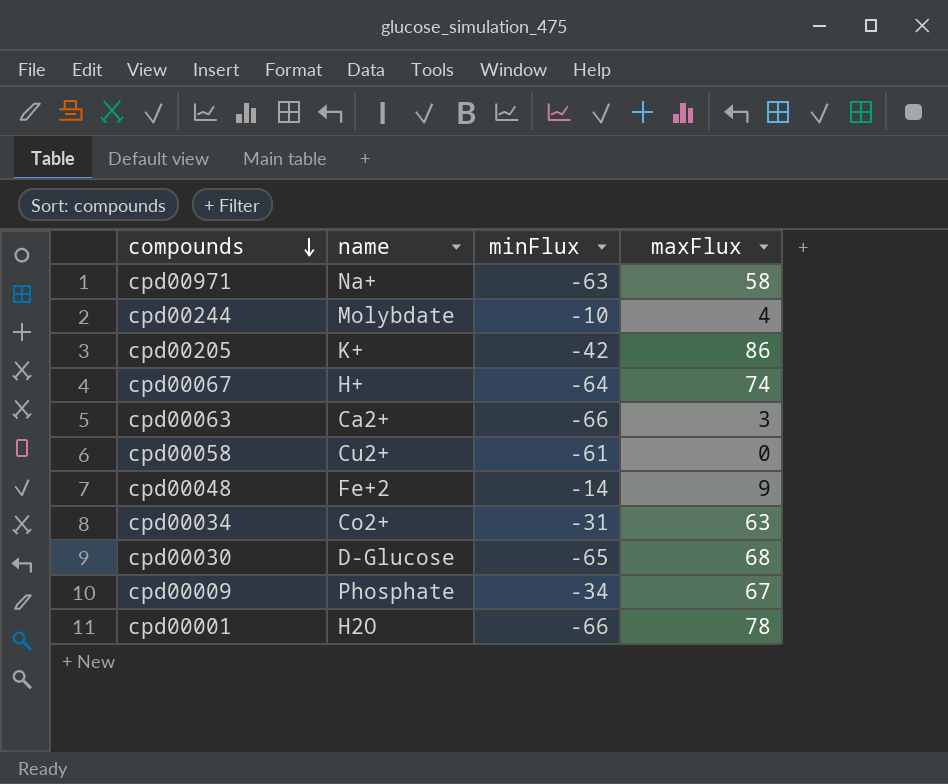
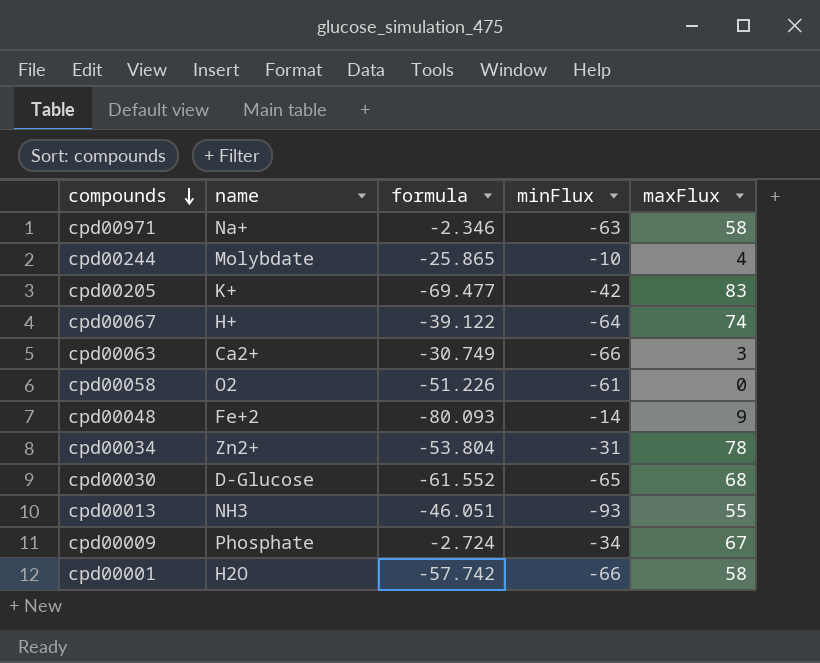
column formula | position: none -> 3
cpd00205 | maxFlux: 86 -> 83
cpd00058 | name: Cu2+ -> O2
cpd00034 | name: Co2+ -> Zn2+
cpd00034 | maxFlux: 63 -> 78
row cpd00013: none -> NH3 | -46.051 | -93 | 55
cpd00001 | maxFlux: 78 -> 58

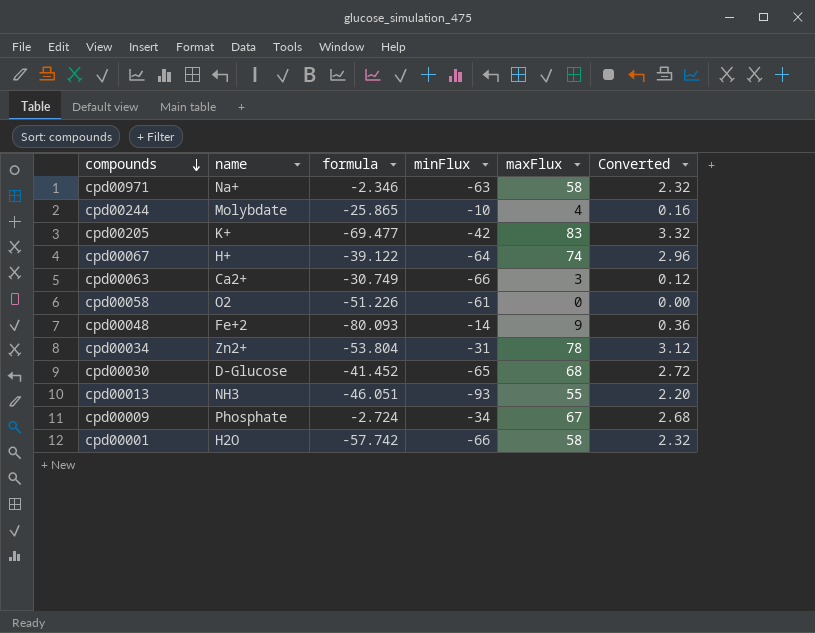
column Converted | formula: none -> [maxFlux] * 0.04
cpd00030 | formula: -61.552 -> -41.452

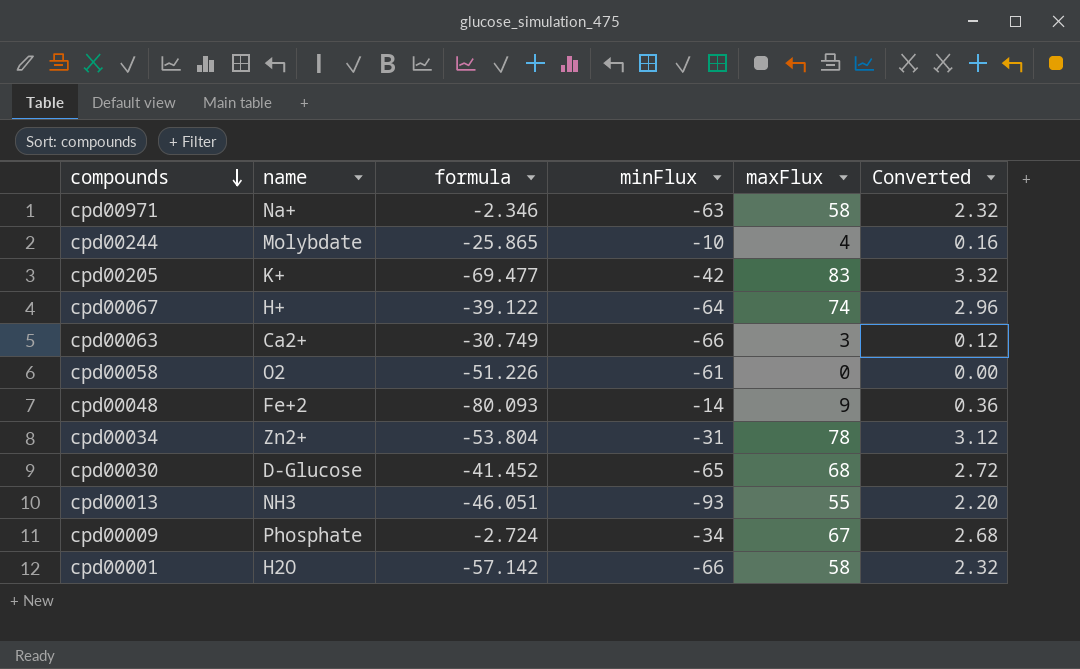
cpd00001 | formula: -57.742 -> -57.142

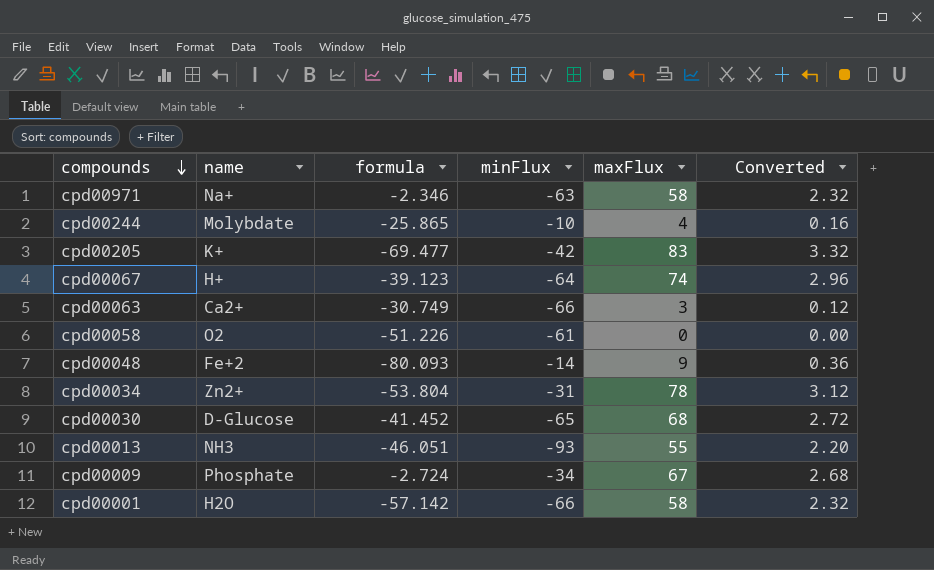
cpd00067 | formula: -39.122 -> -39.123

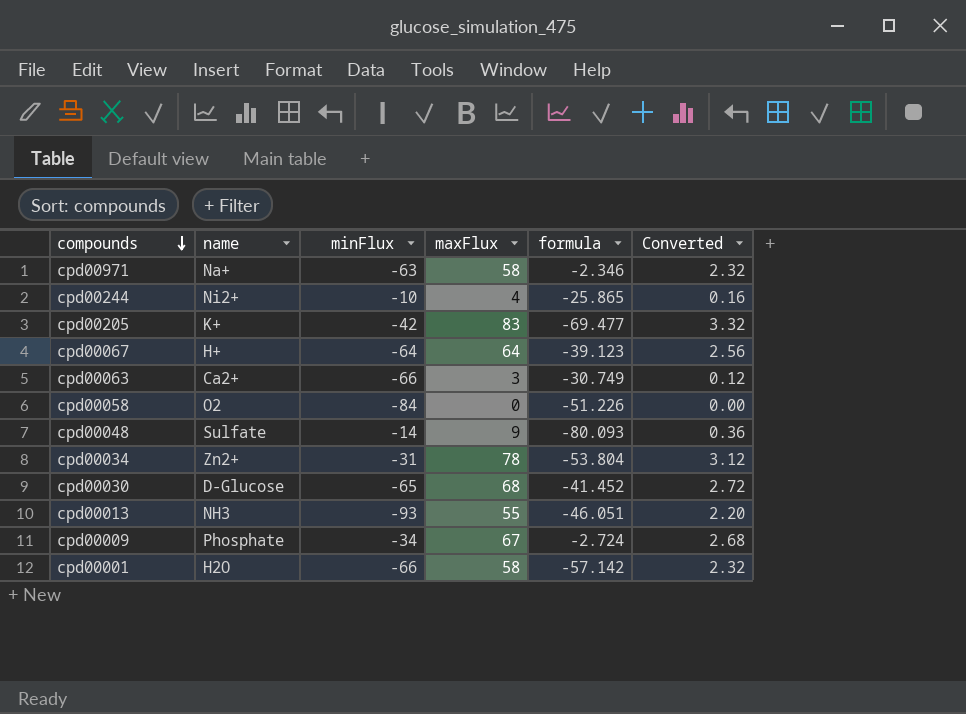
column formula | position: 3 -> 5
cpd00244 | name: Molybdate -> Ni2+
cpd00067 | maxFlux: 74 -> 64
cpd00067 | Converted: 2.96 -> 2.56
cpd00058 | minFlux: -61 -> -84
cpd00048 | name: Fe+2 -> Sulfate

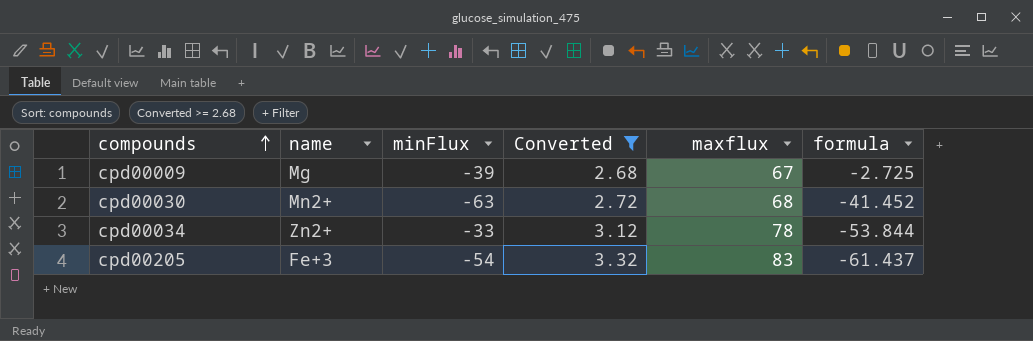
filter: none -> Converted >= 2.68
row order: compounds descending -> compounds ascending
column Converted | position: 6 -> 4
column name: maxFlux -> maxflux
cpd00009 | name: Phosphate -> Mg
cpd00009 | minFlux: -34 -> -39
cpd00009 | formula: -2.724 -> -2.725
cpd00030 | name: D-Glucose -> Mn2+
cpd00030 | minFlux: -65 -> -63
cpd00034 | minFlux: -31 -> -33
cpd00034 | formula: -53.804 -> -53.844
cpd00205 | name: K+ -> Fe+3
cpd00205 | minFlux: -42 -> -54
cpd00205 | formula: -69.477 -> -61.437

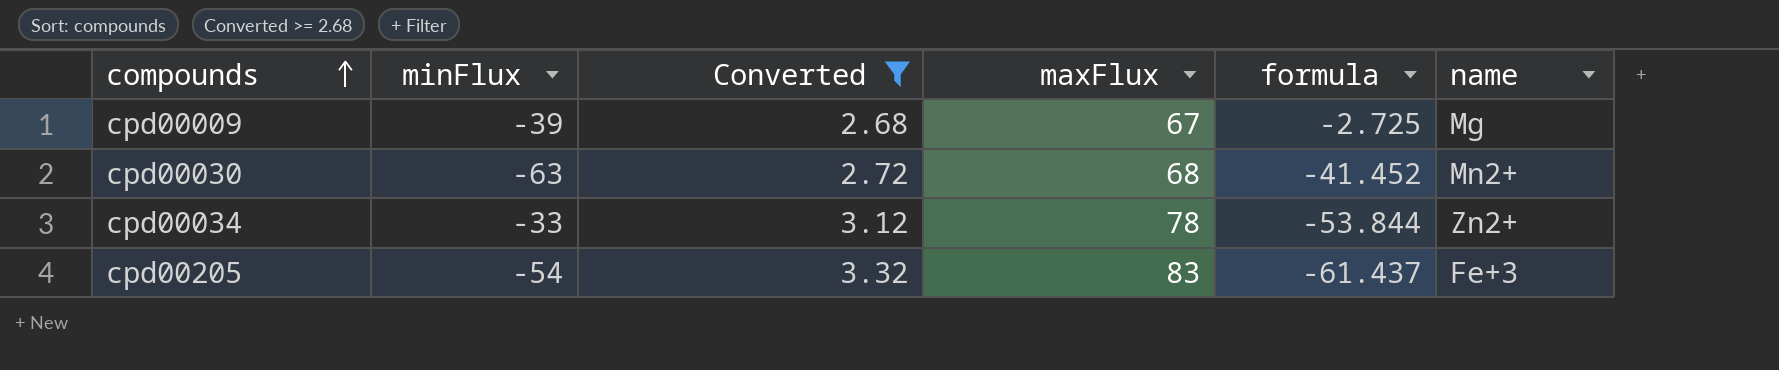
column name: maxflux -> maxFlux
column name | position: 2 -> 6

